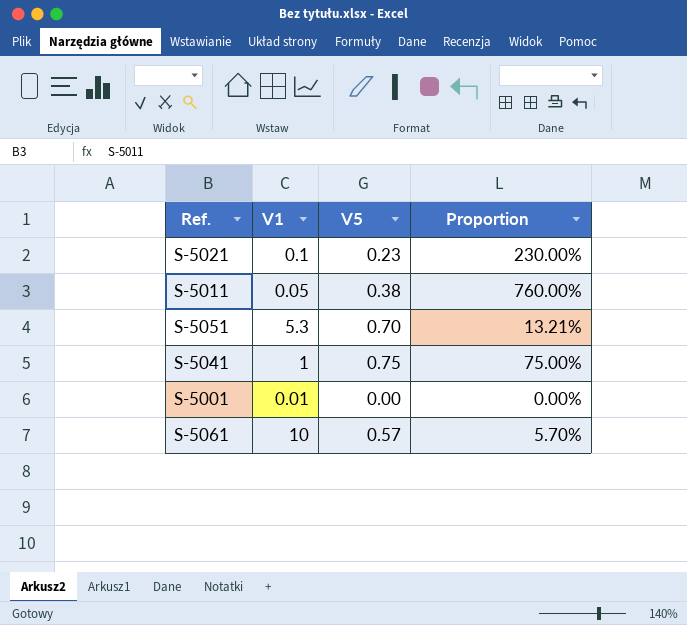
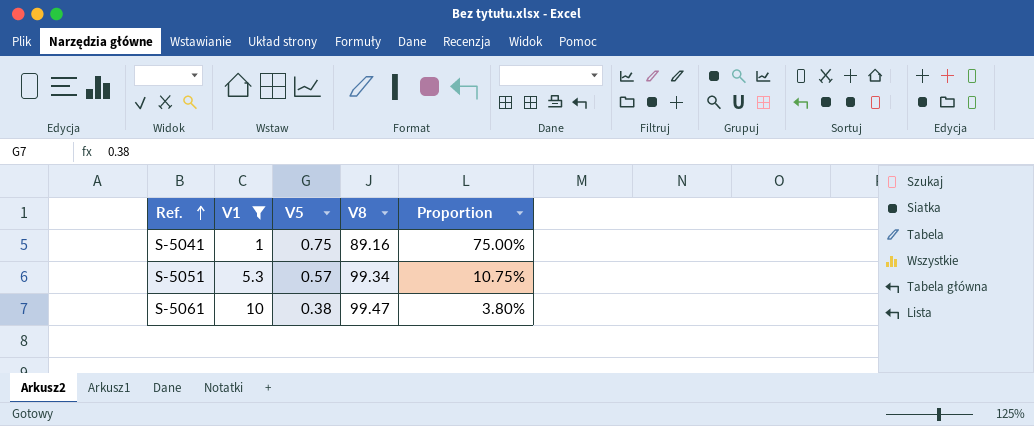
filter: none -> V1 >= 1
row order: none -> Ref. ascending
column V8 | position: none -> 4
S-5051 | V5: 0.70 -> 0.57
S-5051 | Proportion: 13.21% -> 10.75%
S-5061 | V5: 0.57 -> 0.38
S-5061 | Proportion: 5.70% -> 3.80%

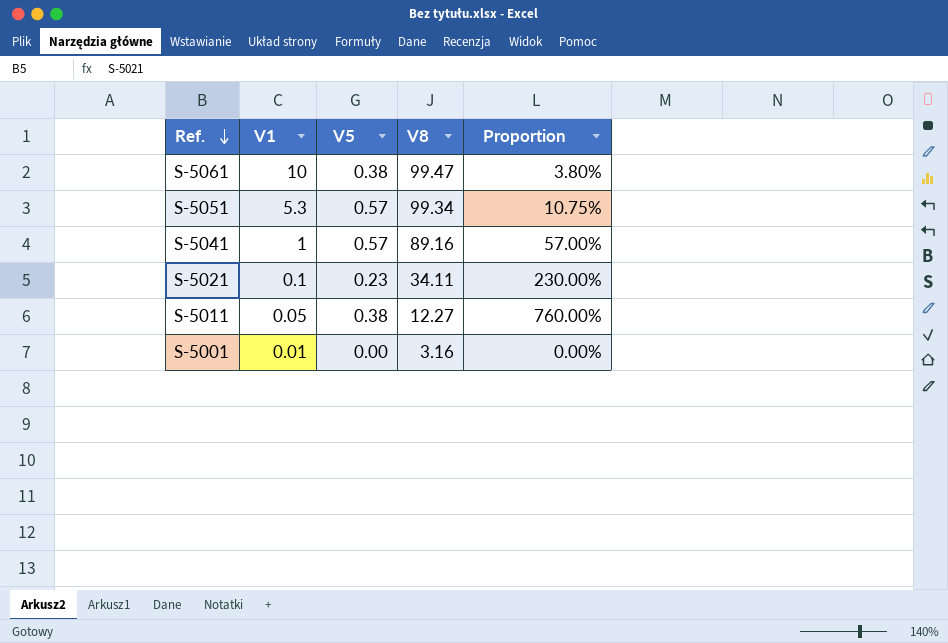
filter: V1 >= 1 -> none
row order: Ref. ascending -> Ref. descending
S-5041 | V5: 0.75 -> 0.57
S-5041 | Proportion: 75.00% -> 57.00%

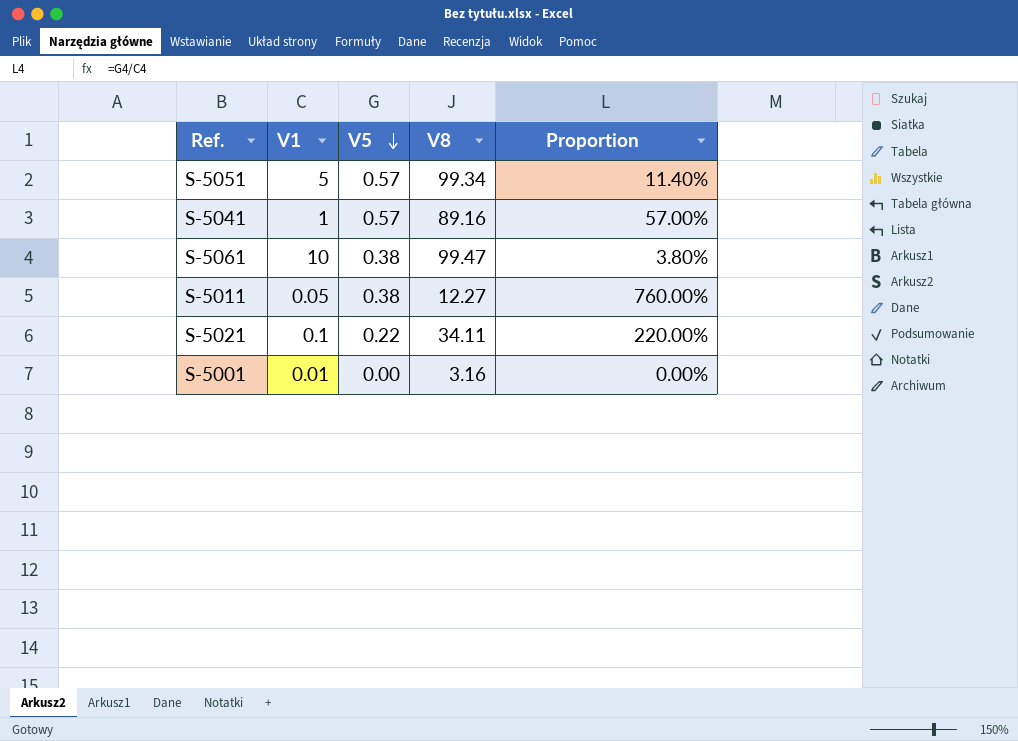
row order: Ref. descending -> V5 descending
S-5051 | V1: 5.3 -> 5
S-5051 | Proportion: 10.75% -> 11.40%
S-5021 | V5: 0.23 -> 0.22
S-5021 | Proportion: 230.00% -> 220.00%

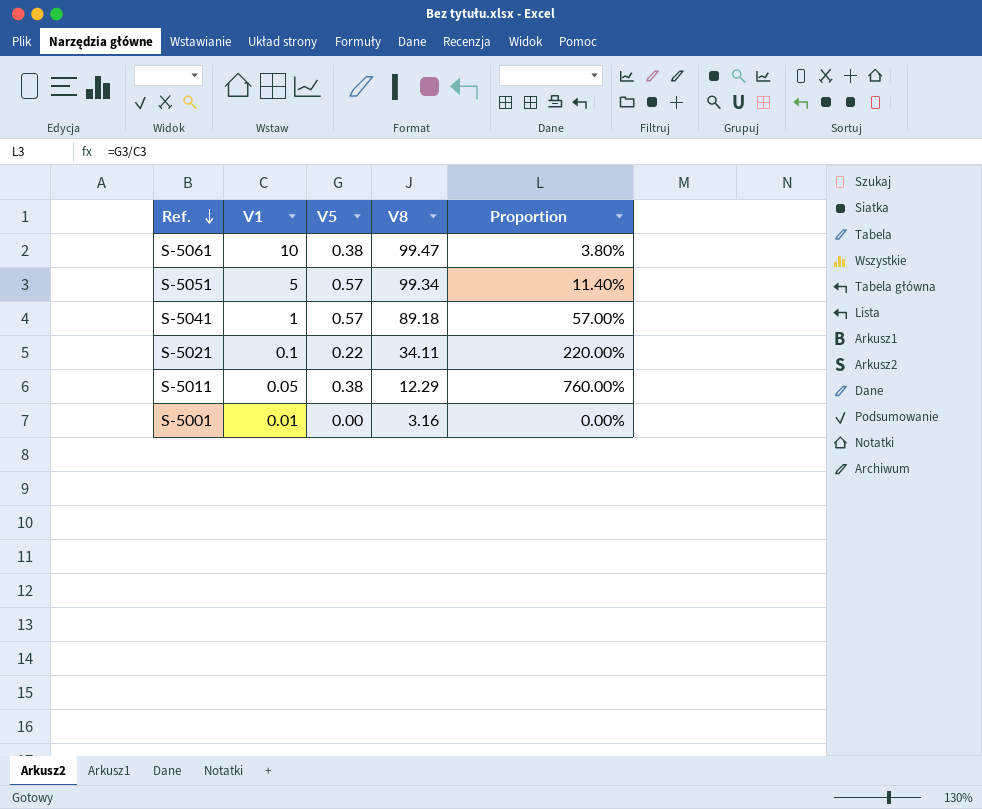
row order: V5 descending -> Ref. descending
S-5041 | V8: 89.16 -> 89.18
S-5011 | V8: 12.27 -> 12.29

